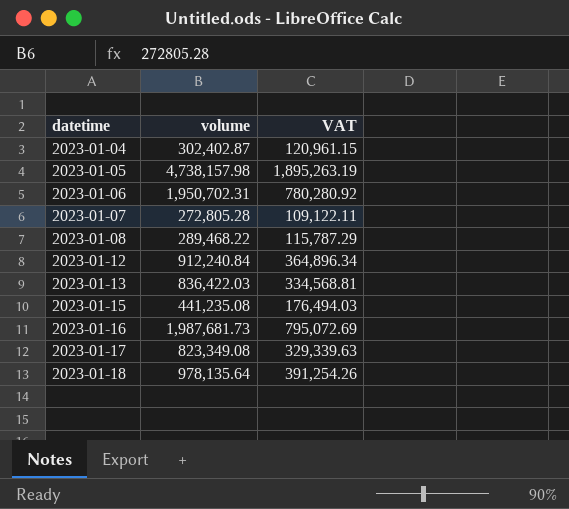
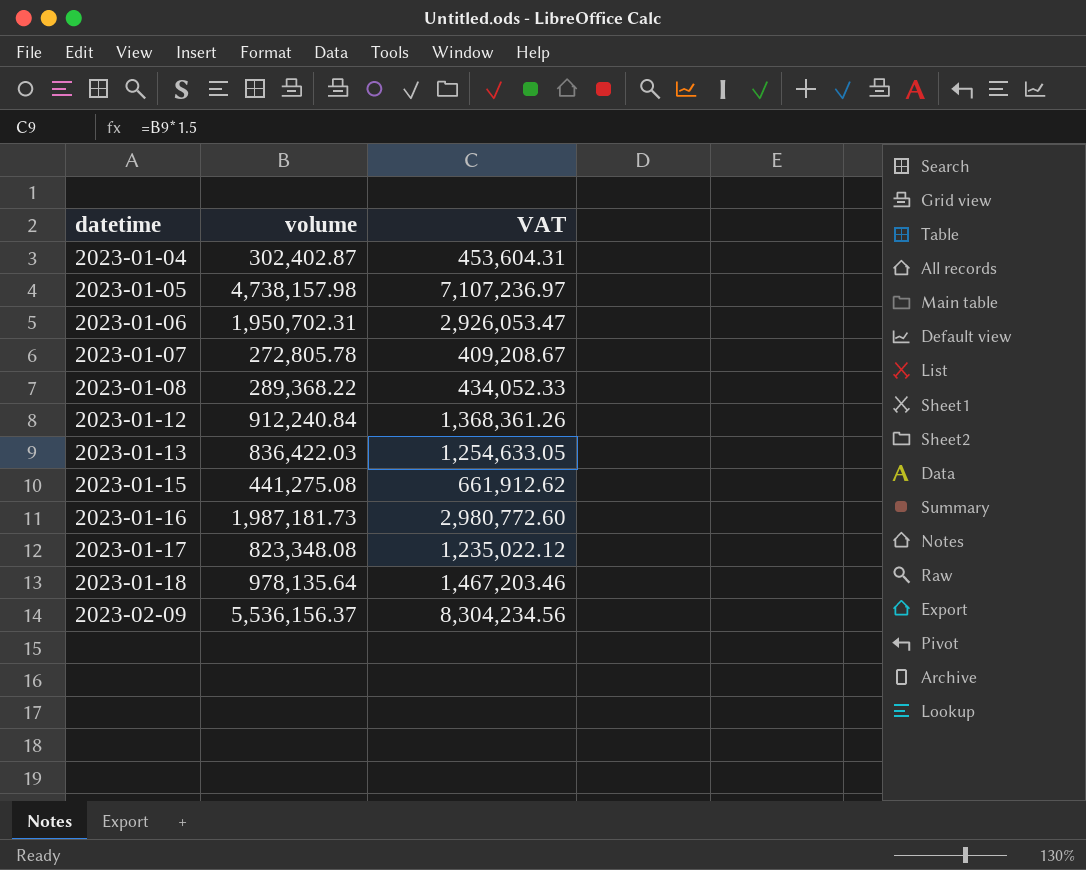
column VAT | formula: [volume] * 0.4 -> [volume] * 1.5
2023-01-07 | volume: 272,805.28 -> 272,805.78
2023-01-08 | volume: 289,468.22 -> 289,368.22
2023-01-15 | volume: 441,235.08 -> 441,275.08
2023-01-16 | volume: 1,987,681.73 -> 1,987,181.73
2023-01-17 | volume: 823,349.08 -> 823,348.08
row 2023-02-09: none -> 5,536,156.37 | 8,304,234.56

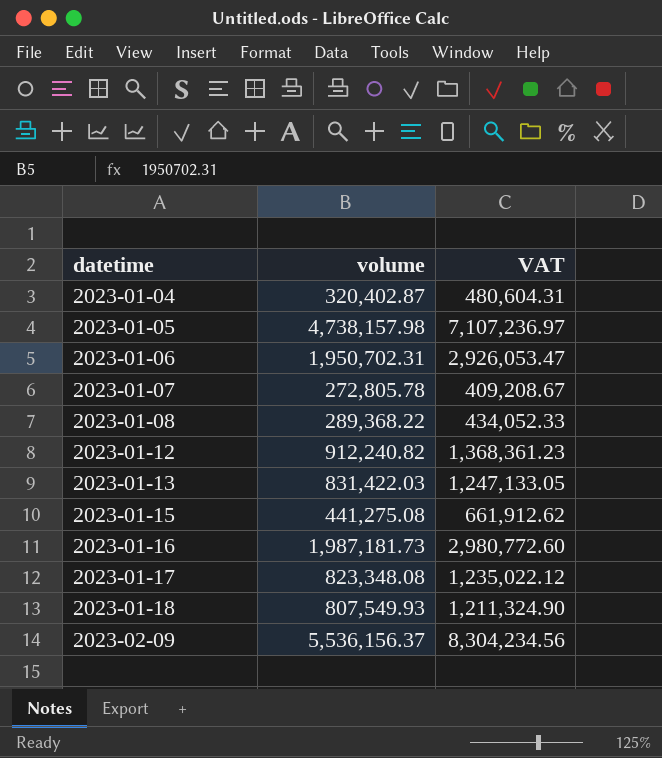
2023-01-04 | volume: 302,402.87 -> 320,402.87
2023-01-04 | VAT: 453,604.31 -> 480,604.31
2023-01-12 | volume: 912,240.84 -> 912,240.82
2023-01-12 | VAT: 1,368,361.26 -> 1,368,361.23
2023-01-13 | volume: 836,422.03 -> 831,422.03
2023-01-13 | VAT: 1,254,633.05 -> 1,247,133.05
2023-01-18 | volume: 978,135.64 -> 807,549.93
2023-01-18 | VAT: 1,467,203.46 -> 1,211,324.90

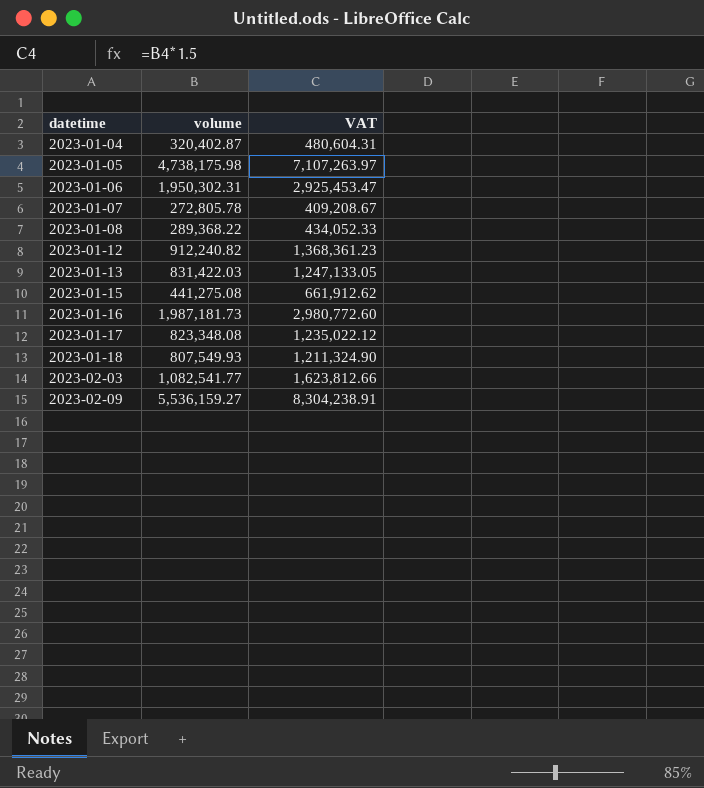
2023-01-05 | volume: 4,738,157.98 -> 4,738,175.98
2023-01-05 | VAT: 7,107,236.97 -> 7,107,263.97
2023-01-06 | volume: 1,950,702.31 -> 1,950,302.31
2023-01-06 | VAT: 2,926,053.47 -> 2,925,453.47
row 2023-02-03: none -> 1,082,541.77 | 1,623,812.66
2023-02-09 | volume: 5,536,156.37 -> 5,536,159.27
2023-02-09 | VAT: 8,304,234.56 -> 8,304,238.91

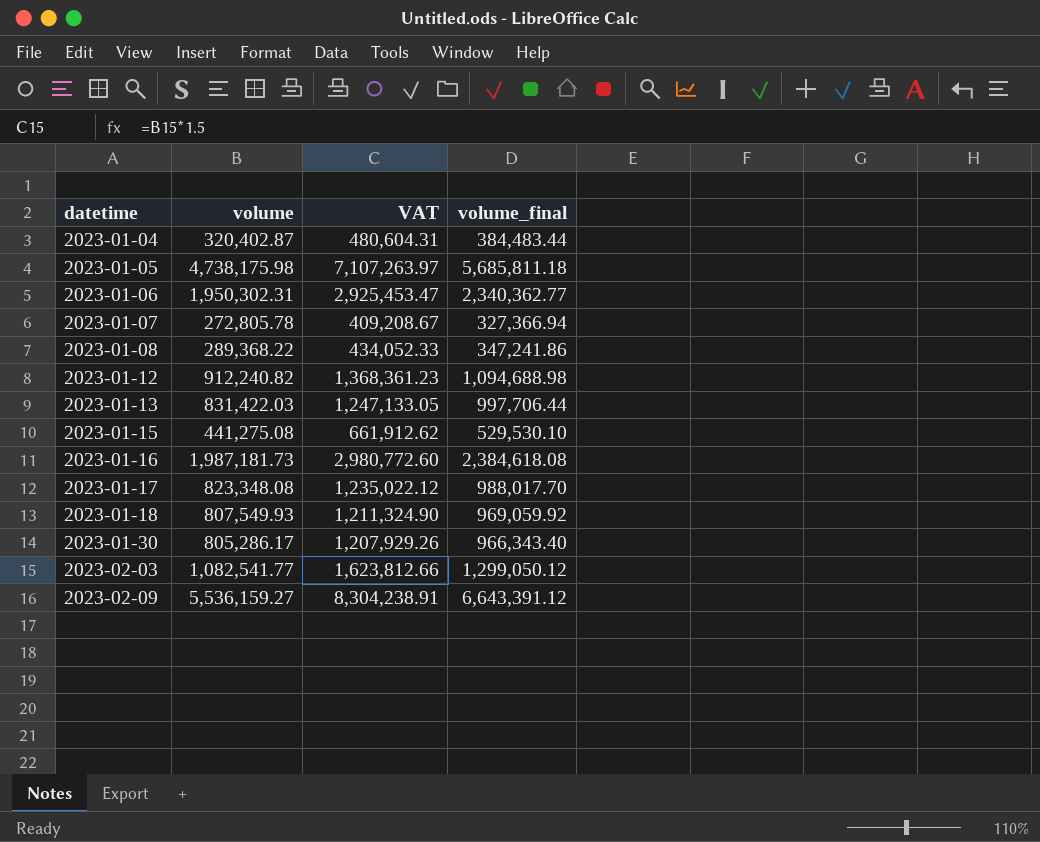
column volume_final | formula: none -> [volume] * 1.2
row 2023-01-30: none -> 805,286.17 | 1,207,929.26 | 966,343.40

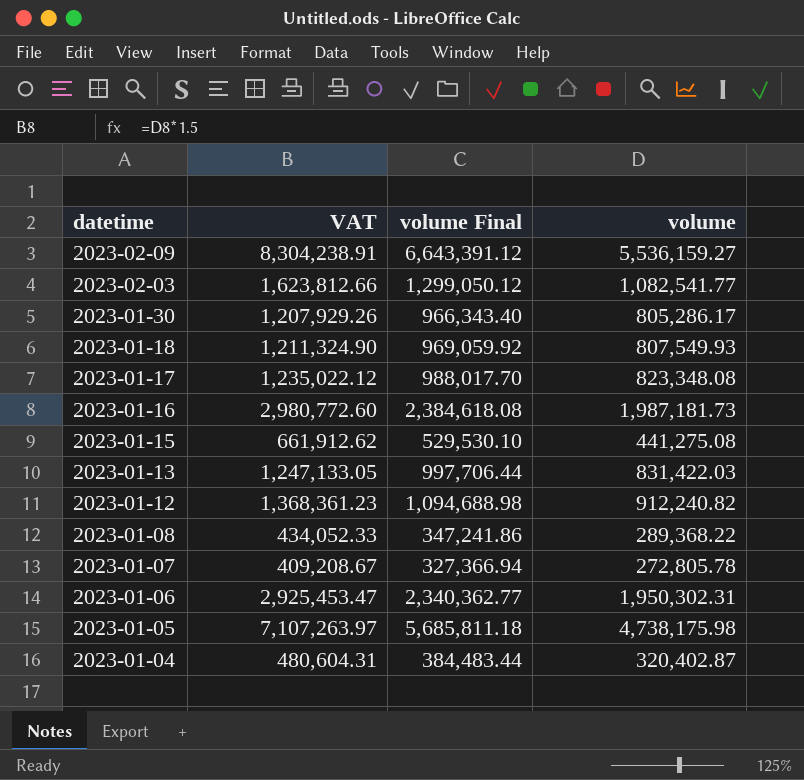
row order: datetime ascending -> datetime descending
column name: volume_final -> volume Final
column volume | position: 2 -> 4

